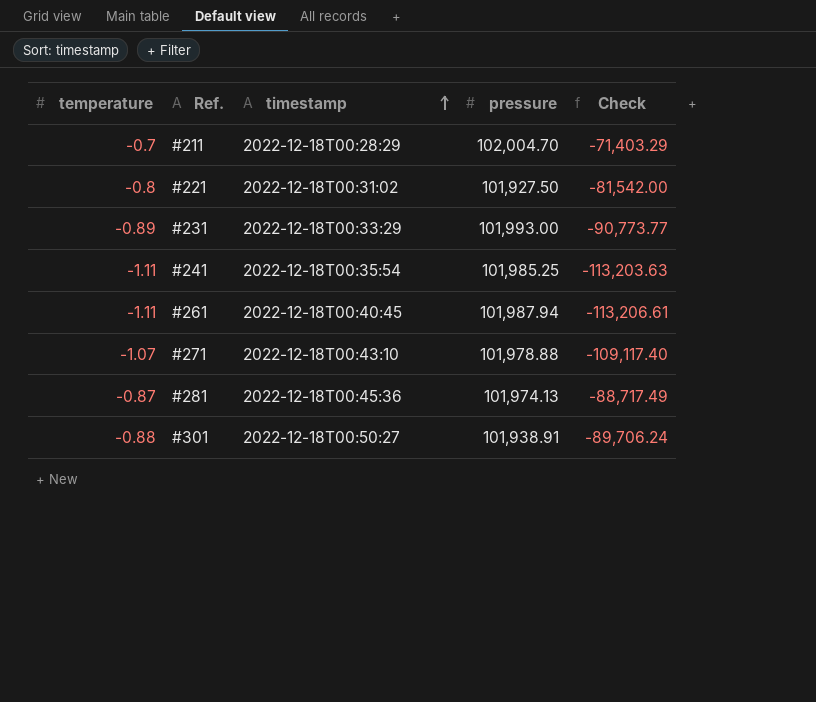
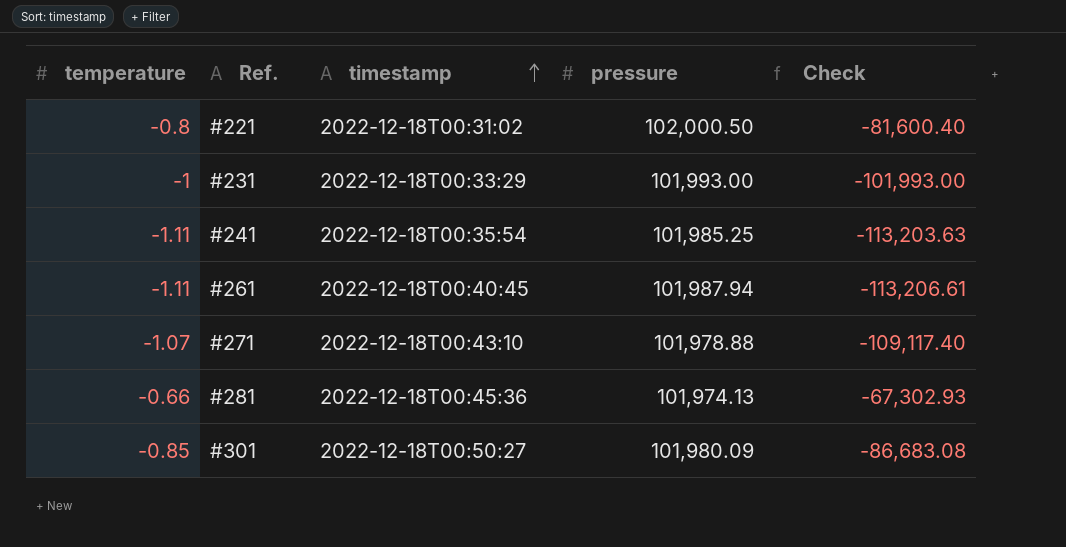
row #211: -0.7 | 2022-12-18T00:28:29 | 102,004.70 | -71,403.29 -> none
#221 | pressure: 101,927.50 -> 102,000.50
#221 | Check: -81,542.00 -> -81,600.40
#231 | temperature: -0.89 -> -1
#231 | Check: -90,773.77 -> -101,993.00
#281 | temperature: -0.87 -> -0.66
#281 | Check: -88,717.49 -> -67,302.93
#301 | temperature: -0.88 -> -0.85
#301 | pressure: 101,938.91 -> 101,980.09
#301 | Check: -89,706.24 -> -86,683.08

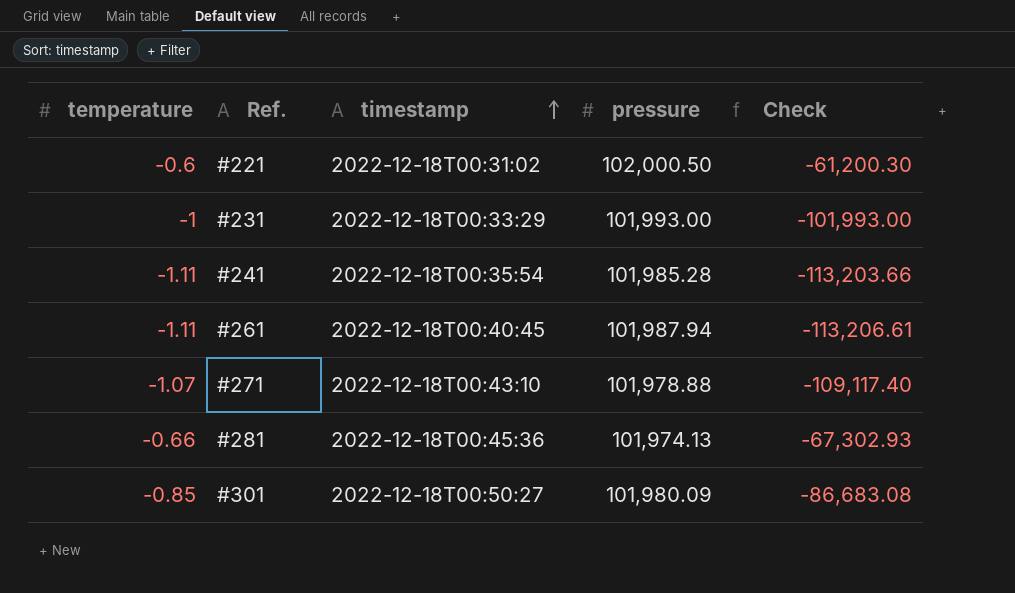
#221 | temperature: -0.8 -> -0.6
#221 | Check: -81,600.40 -> -61,200.30
#241 | pressure: 101,985.25 -> 101,985.28
#241 | Check: -113,203.63 -> -113,203.66

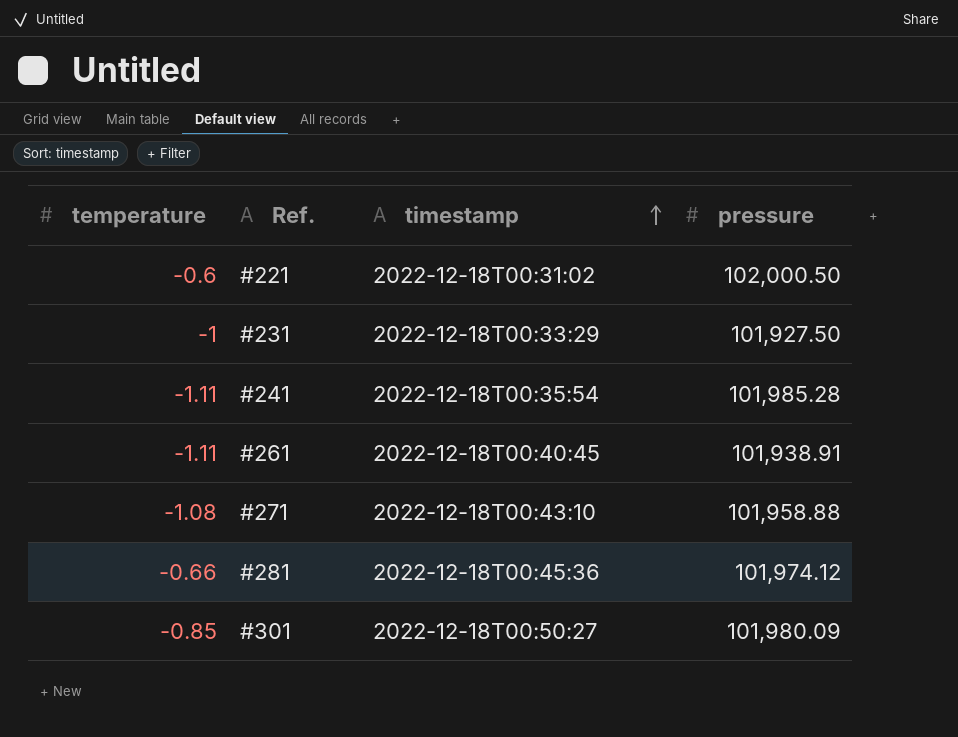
column Check | formula: [temperature] * [pressure] -> none
#231 | pressure: 101,993.00 -> 101,927.50
#261 | pressure: 101,987.94 -> 101,938.91
#271 | temperature: -1.07 -> -1.08
#271 | pressure: 101,978.88 -> 101,958.88
#281 | pressure: 101,974.13 -> 101,974.12

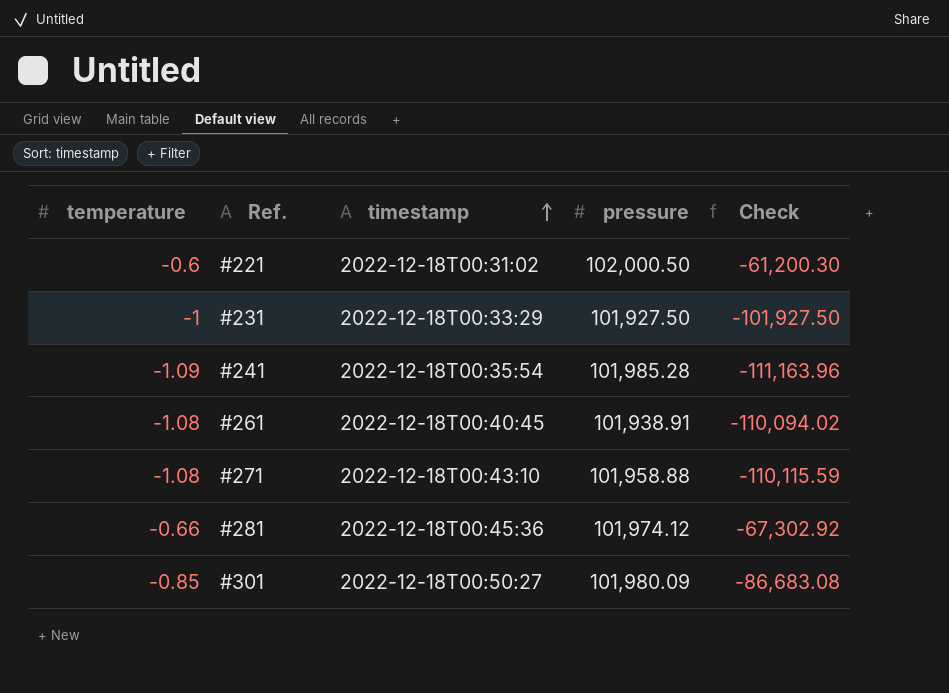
column Check | formula: none -> [temperature] * [pressure]
#241 | temperature: -1.11 -> -1.09
#261 | temperature: -1.11 -> -1.08

